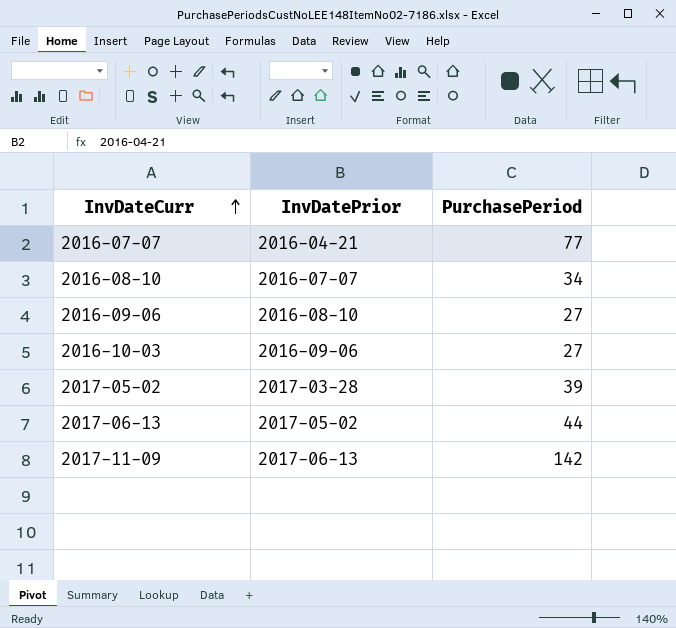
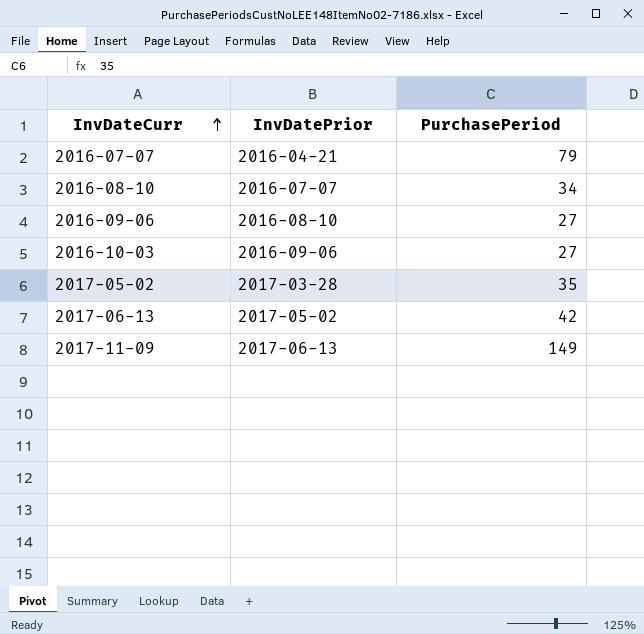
2016-07-07 | PurchasePeriod: 77 -> 79
2017-05-02 | PurchasePeriod: 39 -> 35
2017-06-13 | PurchasePeriod: 44 -> 42
2017-11-09 | PurchasePeriod: 142 -> 149

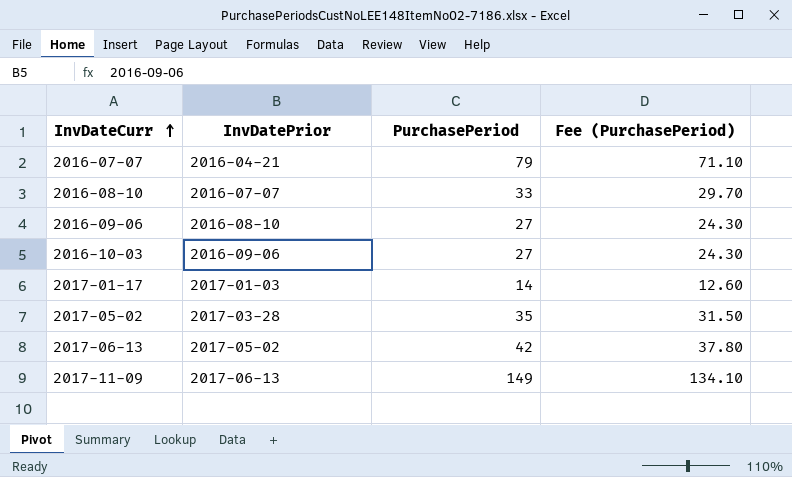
column Fee (PurchasePeriod) | formula: none -> [PurchasePeriod] * 0.9
2016-08-10 | PurchasePeriod: 34 -> 33
row 2017-01-17: none -> 2017-01-03 | 14 | 12.60

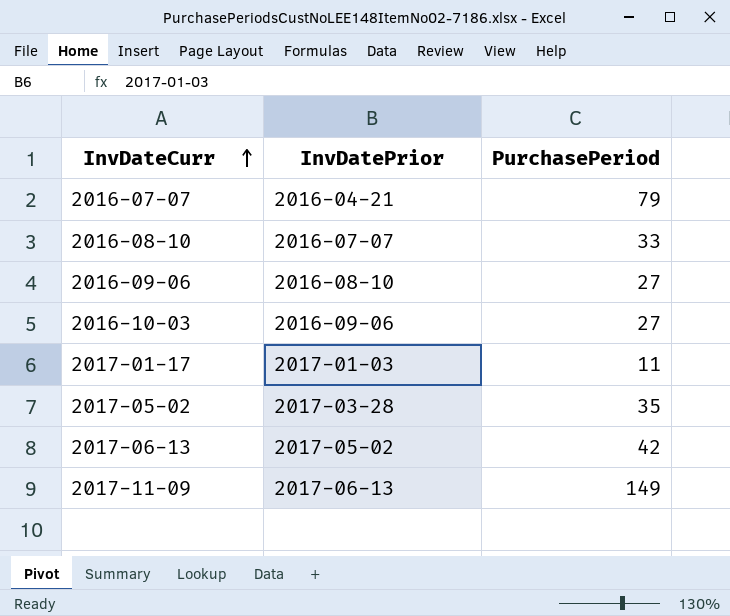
column Fee (PurchasePeriod) | formula: [PurchasePeriod] * 0.9 -> none
2017-01-17 | PurchasePeriod: 14 -> 11

